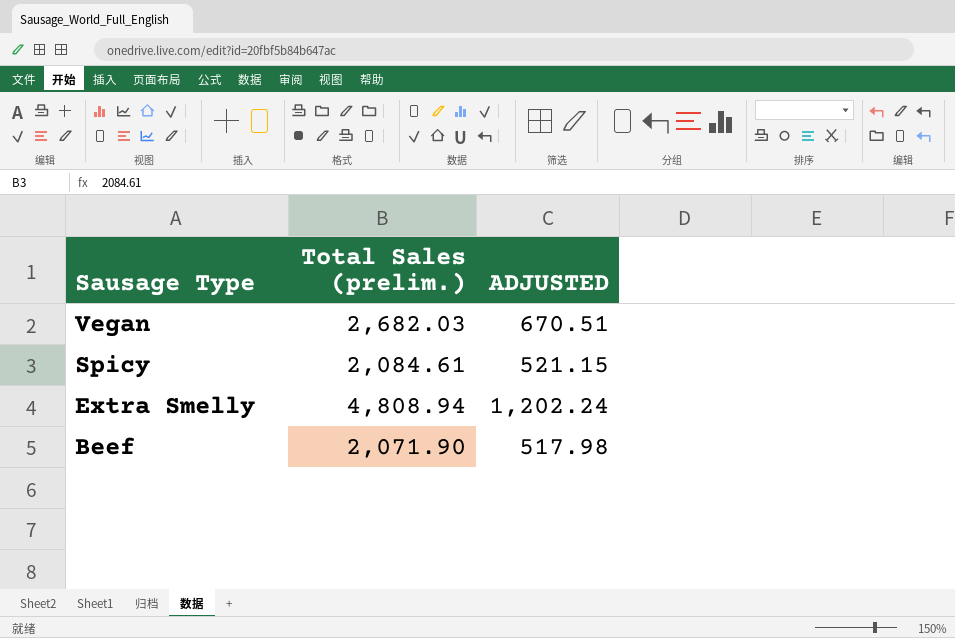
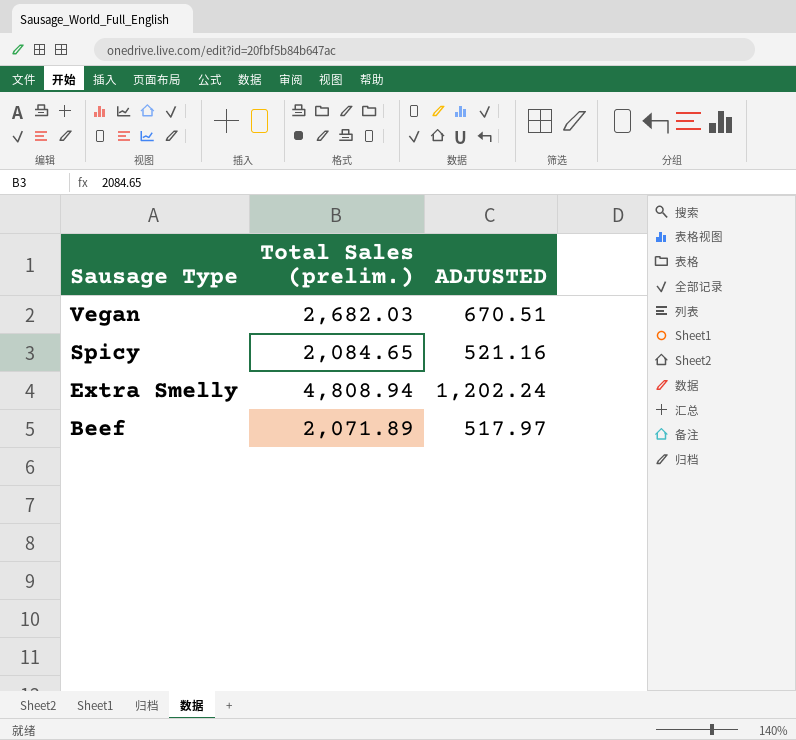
Spicy | Total Sales (prelim.): 2,084.61 -> 2,084.65
Spicy | ADJUSTED: 521.15 -> 521.16
Beef | Total Sales (prelim.): 2,071.90 -> 2,071.89
Beef | ADJUSTED: 517.98 -> 517.97

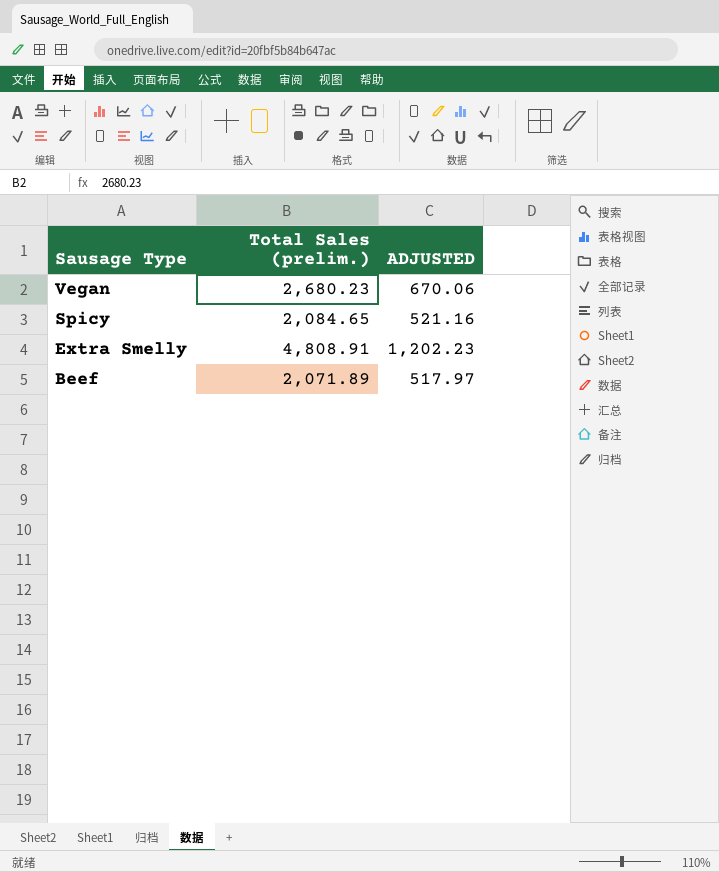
Vegan | Total Sales (prelim.): 2,682.03 -> 2,680.23
Vegan | ADJUSTED: 670.51 -> 670.06
Extra Smelly | Total Sales (prelim.): 4,808.94 -> 4,808.91
Extra Smelly | ADJUSTED: 1,202.24 -> 1,202.23

